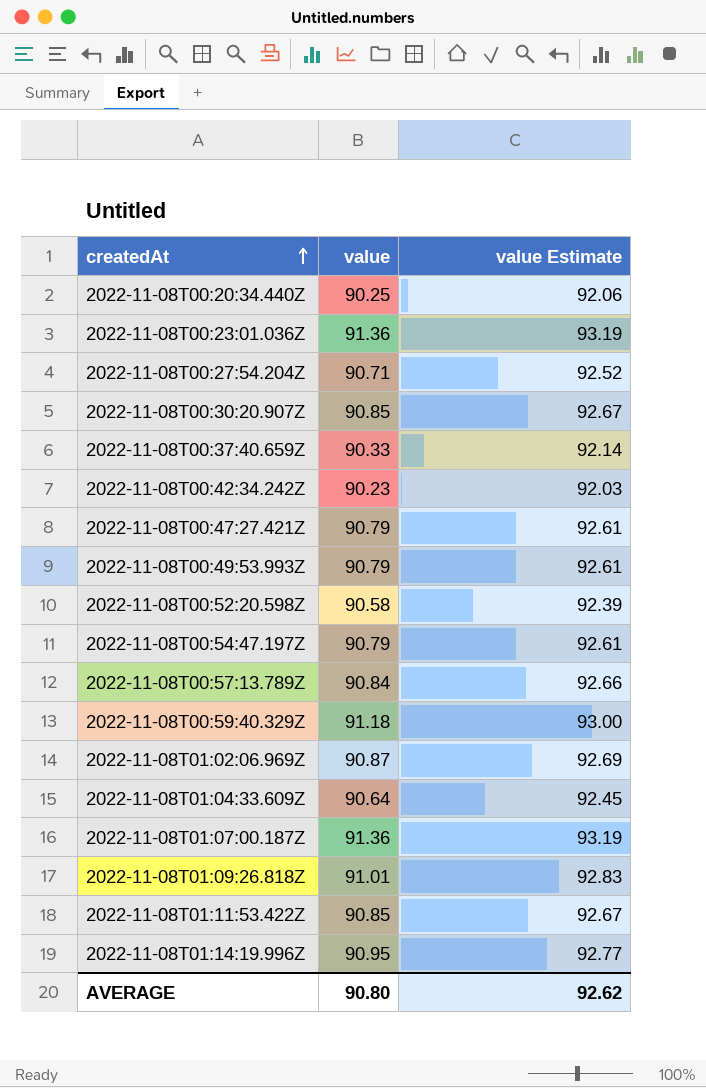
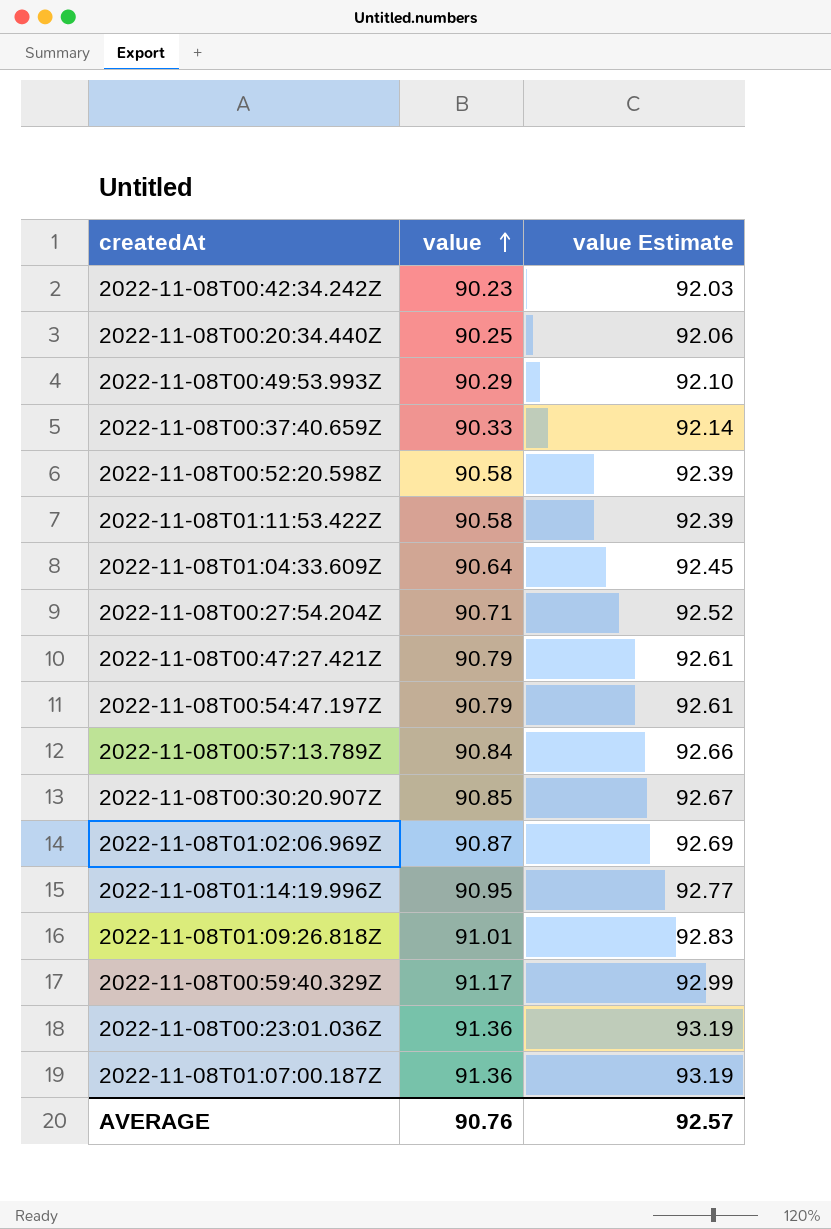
row order: createdAt ascending -> value ascending
2022-11-08T00:49:53.993Z | value: 90.79 -> 90.29
2022-11-08T00:49:53.993Z | value Estimate: 92.61 -> 92.10
2022-11-08T01:11:53.422Z | value: 90.85 -> 90.58
2022-11-08T01:11:53.422Z | value Estimate: 92.67 -> 92.39
2022-11-08T00:59:40.329Z | value: 91.18 -> 91.17
2022-11-08T00:59:40.329Z | value Estimate: 93.00 -> 92.99
AVERAGE | value: 90.80 -> 90.76
AVERAGE | value Estimate: 92.62 -> 92.57

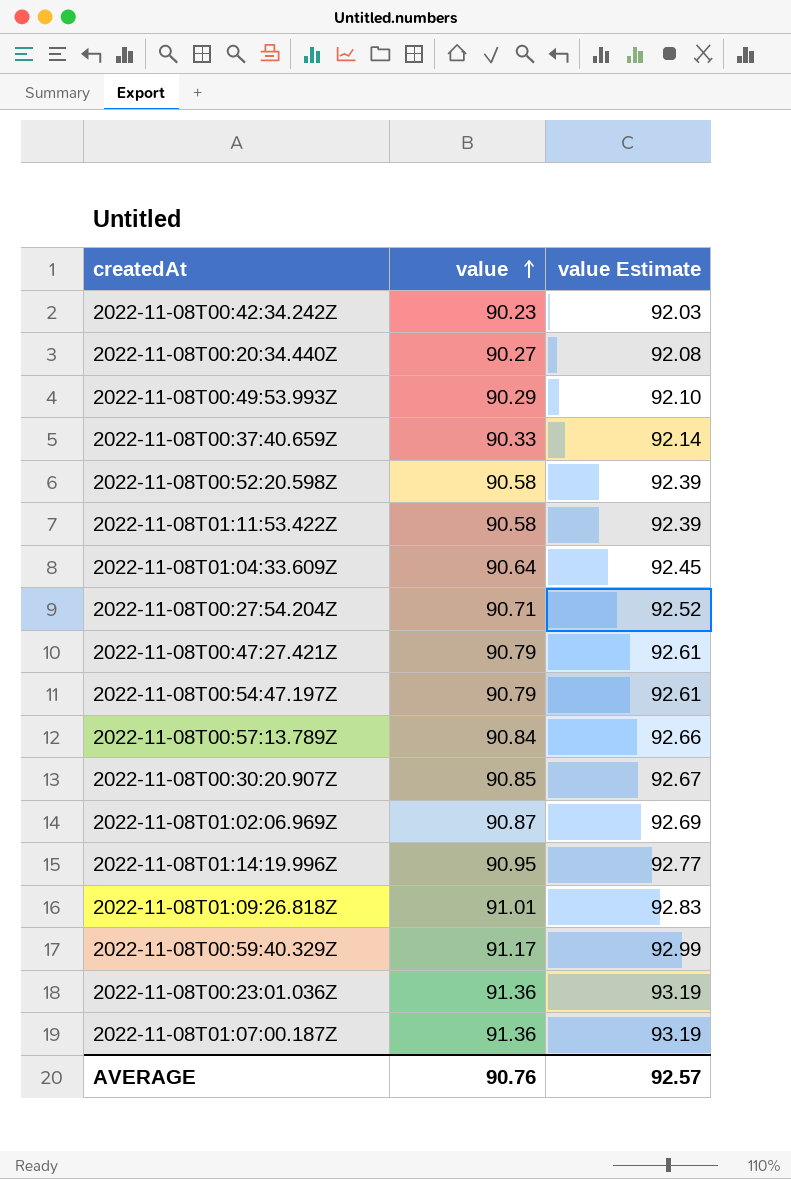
2022-11-08T00:20:34.440Z | value: 90.25 -> 90.27
2022-11-08T00:20:34.440Z | value Estimate: 92.06 -> 92.08

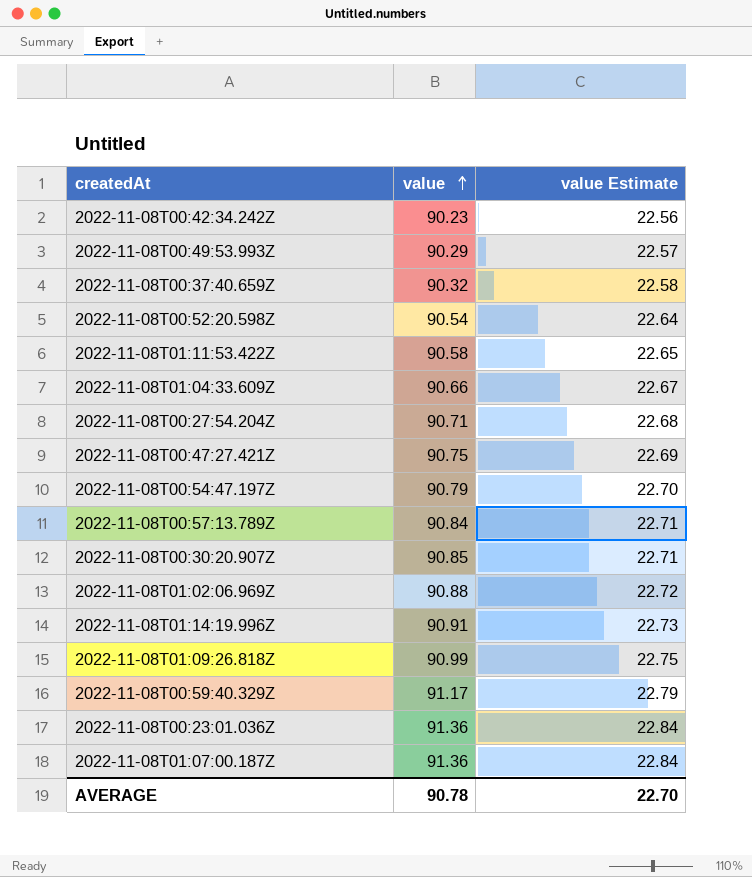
column value Estimate | formula: [value] * 1.02 -> [value] * 0.25
row 2022-11-08T00:20:34.440Z: 90.27 | 92.08 -> none
2022-11-08T00:37:40.659Z | value: 90.33 -> 90.32
2022-11-08T00:52:20.598Z | value: 90.58 -> 90.54
2022-11-08T01:04:33.609Z | value: 90.64 -> 90.66
2022-11-08T00:47:27.421Z | value: 90.79 -> 90.75
2022-11-08T01:02:06.969Z | value: 90.87 -> 90.88
2022-11-08T01:14:19.996Z | value: 90.95 -> 90.91
2022-11-08T01:09:26.818Z | value: 91.01 -> 90.99
AVERAGE | value: 90.76 -> 90.78
AVERAGE | value Estimate: 92.57 -> 22.70

